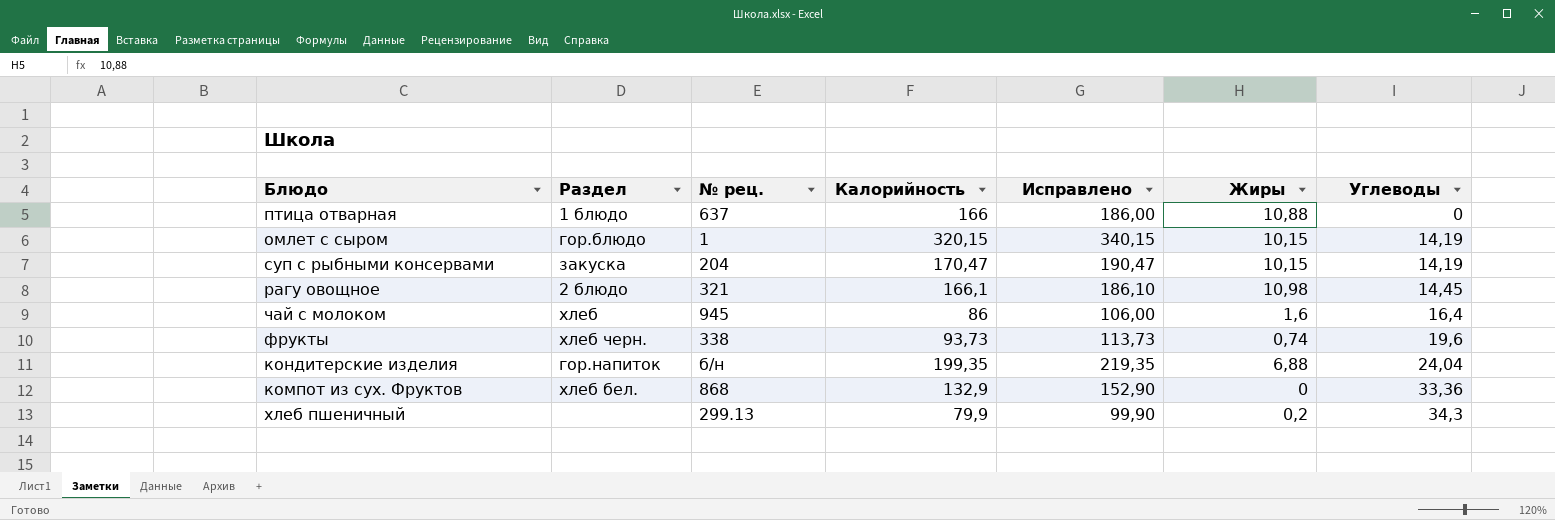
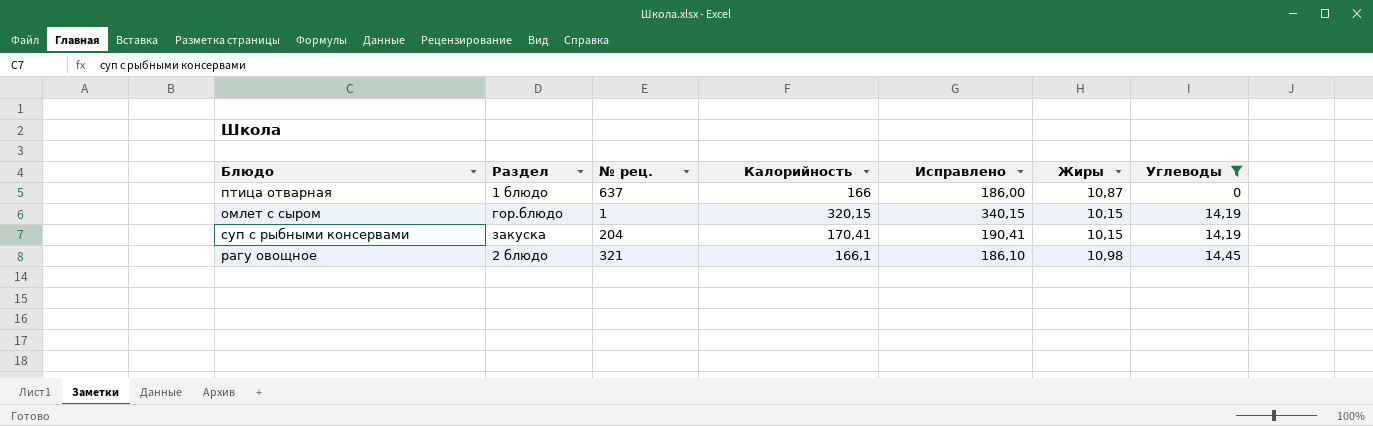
filter: none -> Углеводы <= 14,45
птица отварная | Жиры: 10,88 -> 10,87
суп с рыбными консервами | Калорийность: 170,47 -> 170,41
суп с рыбными консервами | Исправлено: 190,47 -> 190,41

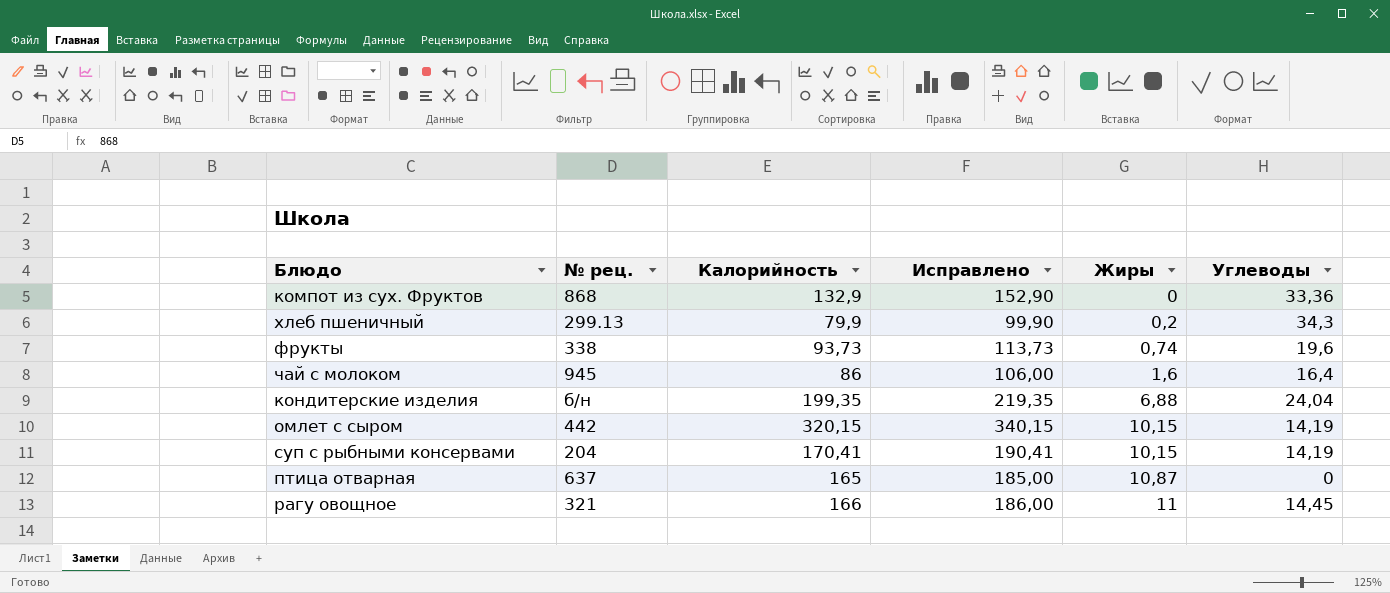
filter: Углеводы <= 14,45 -> none
row order: Углеводы ascending -> Жиры ascending
column Раздел | position: 2 -> none
омлет с сыром | № рец.: 1 -> 442
птица отварная | Калорийность: 166 -> 165
птица отварная | Исправлено: 186,00 -> 185,00
рагу овощное | Калорийность: 166,1 -> 166
рагу овощное | Исправлено: 186,10 -> 186,00
рагу овощное | Жиры: 10,98 -> 11

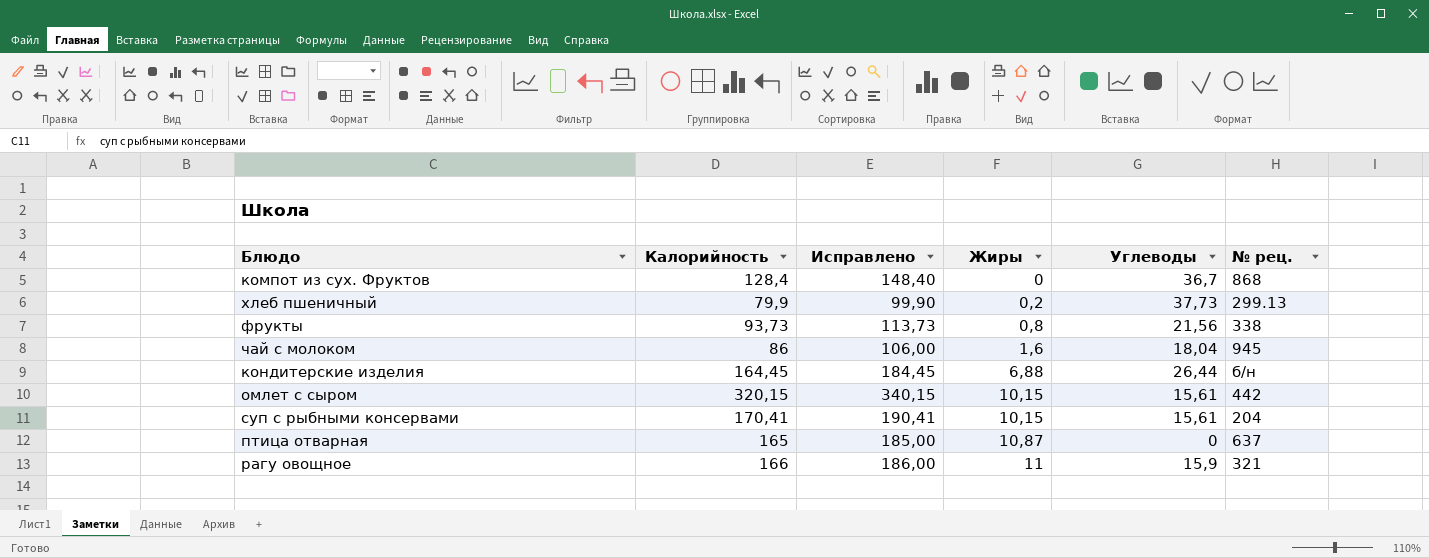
column № рец. | position: 2 -> 6
компот из сух. Фруктов | Калорийность: 132,9 -> 128,4
компот из сух. Фруктов | Исправлено: 152,90 -> 148,40
компот из сух. Фруктов | Углеводы: 33,36 -> 36,7
хлеб пшеничный | Углеводы: 34,3 -> 37,73
фрукты | Жиры: 0,74 -> 0,8
фрукты | Углеводы: 19,6 -> 21,56
чай с молоком | Углеводы: 16,4 -> 18,04
кондитерские изделия | Калорийность: 199,35 -> 164,45
кондитерские изделия | Исправлено: 219,35 -> 184,45
кондитерские изделия | Углеводы: 24,04 -> 26,44
омлет с сыром | Углеводы: 14,19 -> 15,61
суп с рыбными консервами | Углеводы: 14,19 -> 15,61
рагу овощное | Углеводы: 14,45 -> 15,9

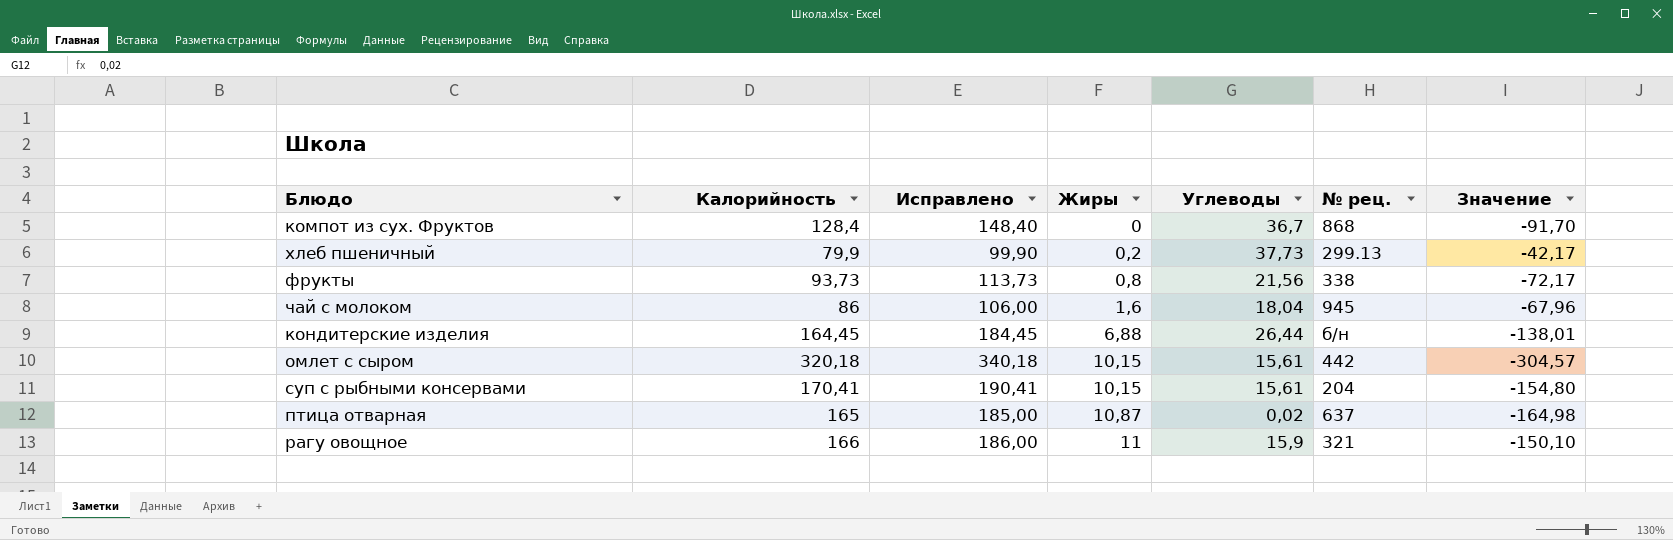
column Значение | formula: none -> [Углеводы] - [Калорийность]
омлет с сыром | Калорийность: 320,15 -> 320,18
омлет с сыром | Исправлено: 340,15 -> 340,18
птица отварная | Углеводы: 0 -> 0,02

